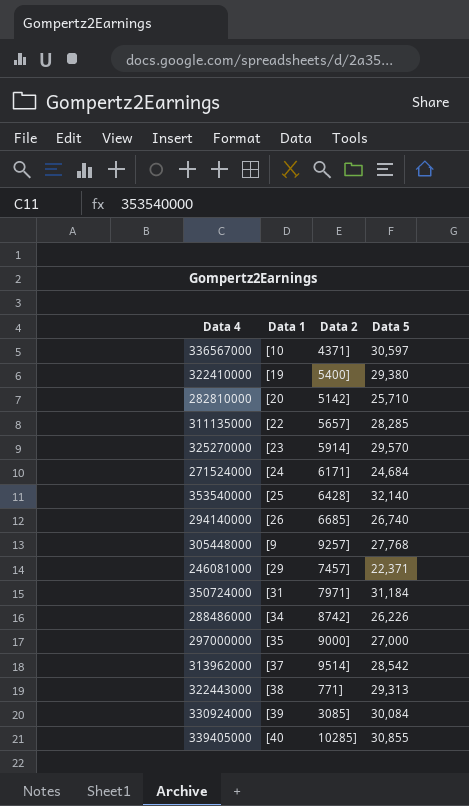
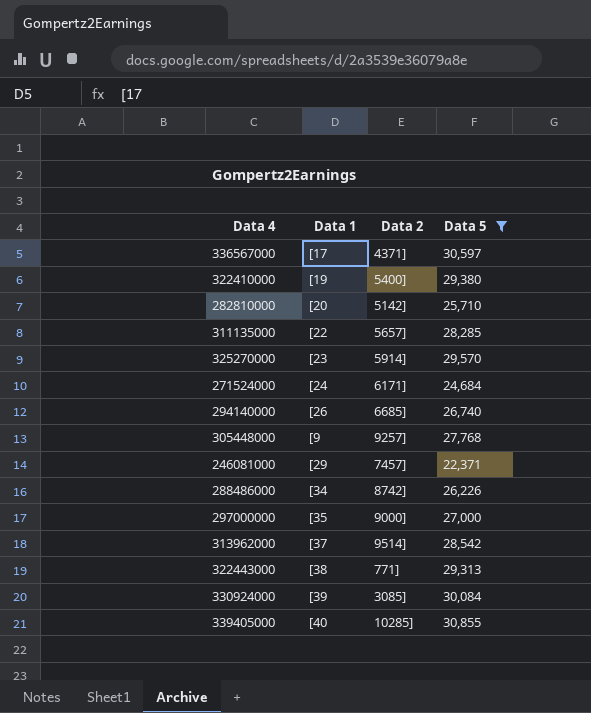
filter: none -> Data 5 <= 30,855
336567000 | Data 1: [10 -> [17

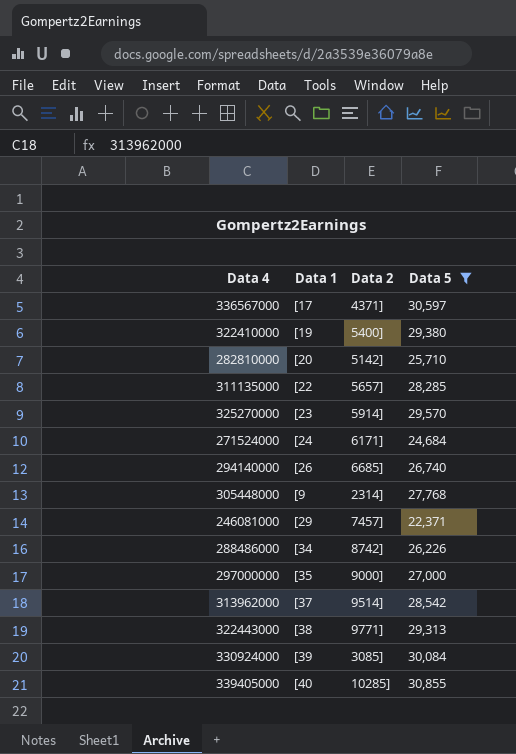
305448000 | Data 2: 9257] -> 2314]
322443000 | Data 2: 771] -> 9771]

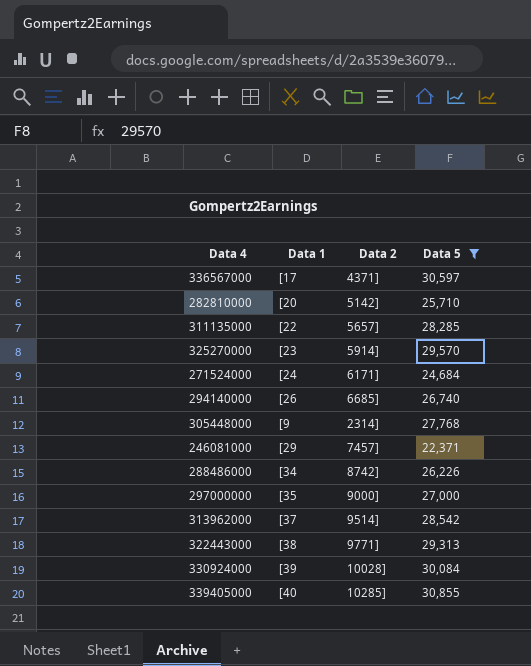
row 322410000: [19 | 5400] | 29,380 -> none
330924000 | Data 2: 3085] -> 10028]

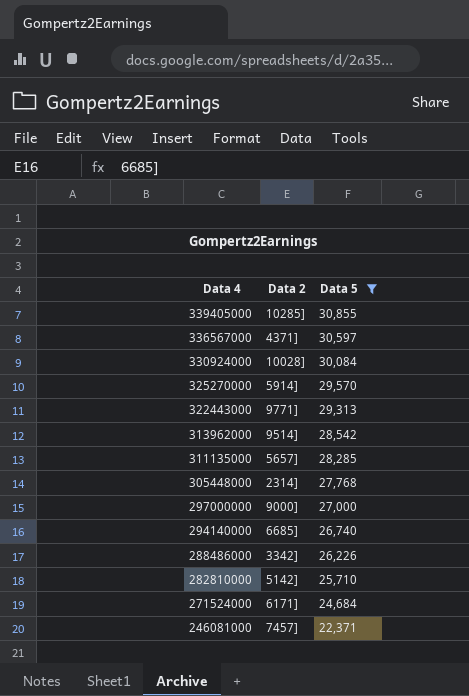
row order: none -> Data 4 descending
column Data 1 | position: 2 -> none
288486000 | Data 2: 8742] -> 3342]

